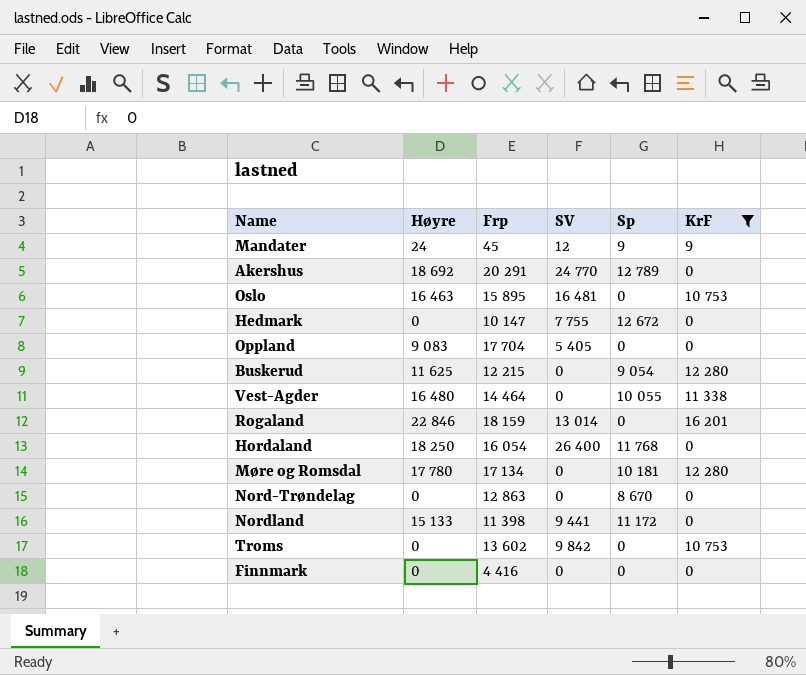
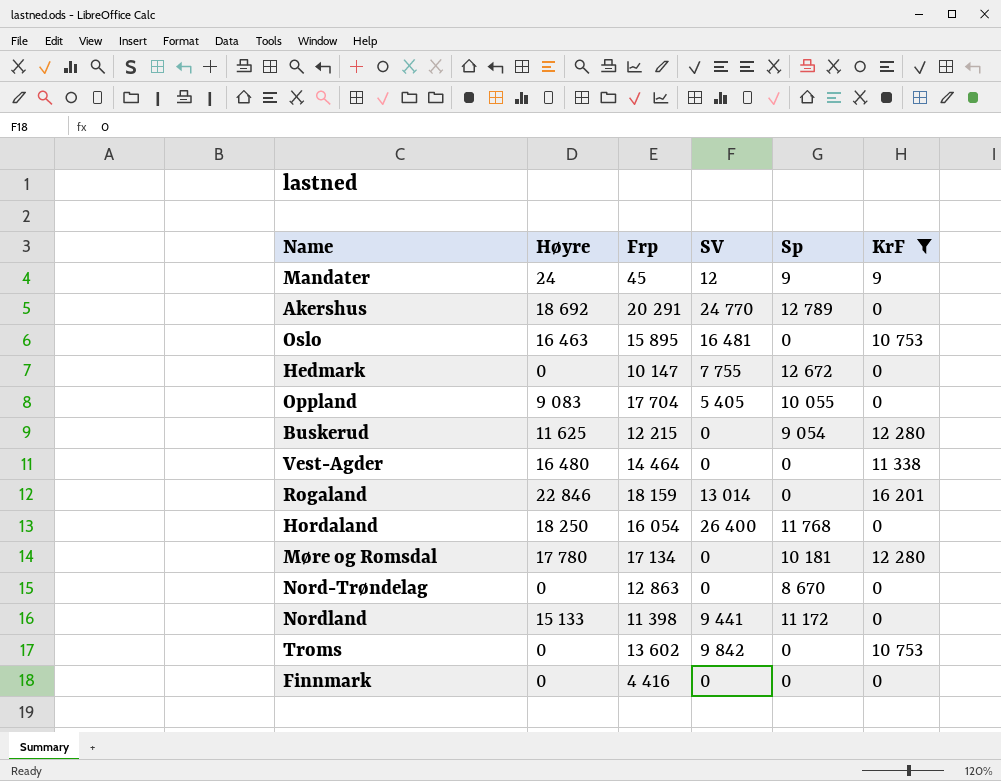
Oppland | Sp: 0 -> 10 055
Vest-Agder | Sp: 10 055 -> 0

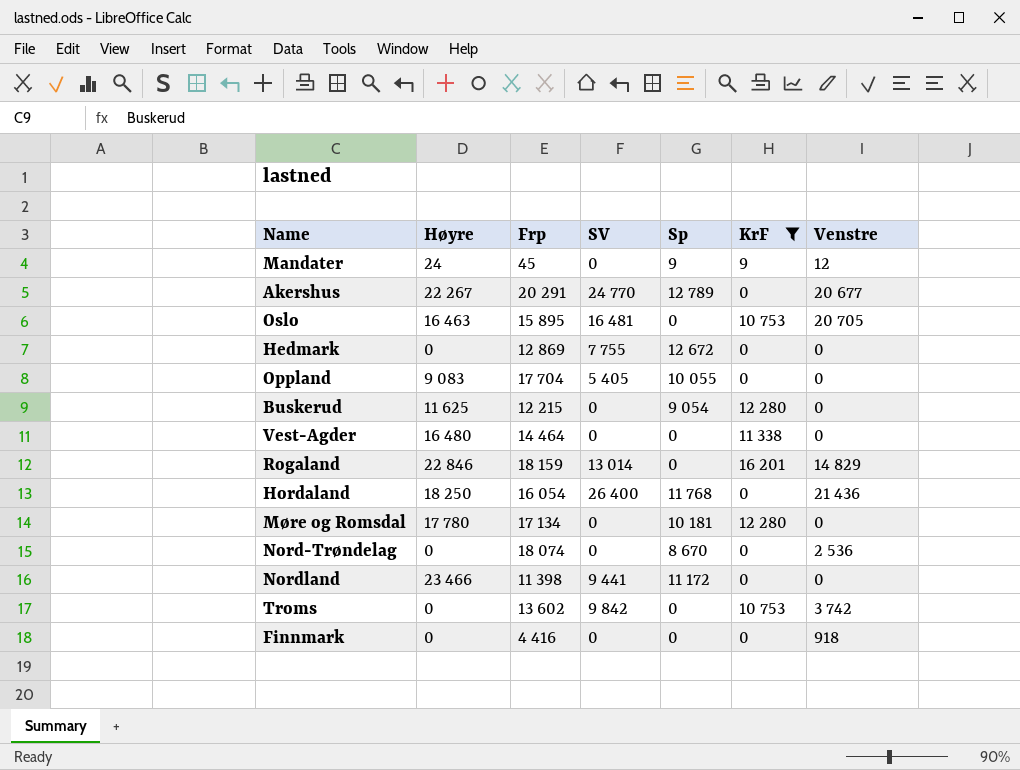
column Venstre | position: none -> 7
Mandater | SV: 12 -> 0
Akershus | Høyre: 18 692 -> 22 267
Hedmark | Frp: 10 147 -> 12 869
Nord-Trøndelag | Frp: 12 863 -> 18 074
Nordland | Høyre: 15 133 -> 23 466

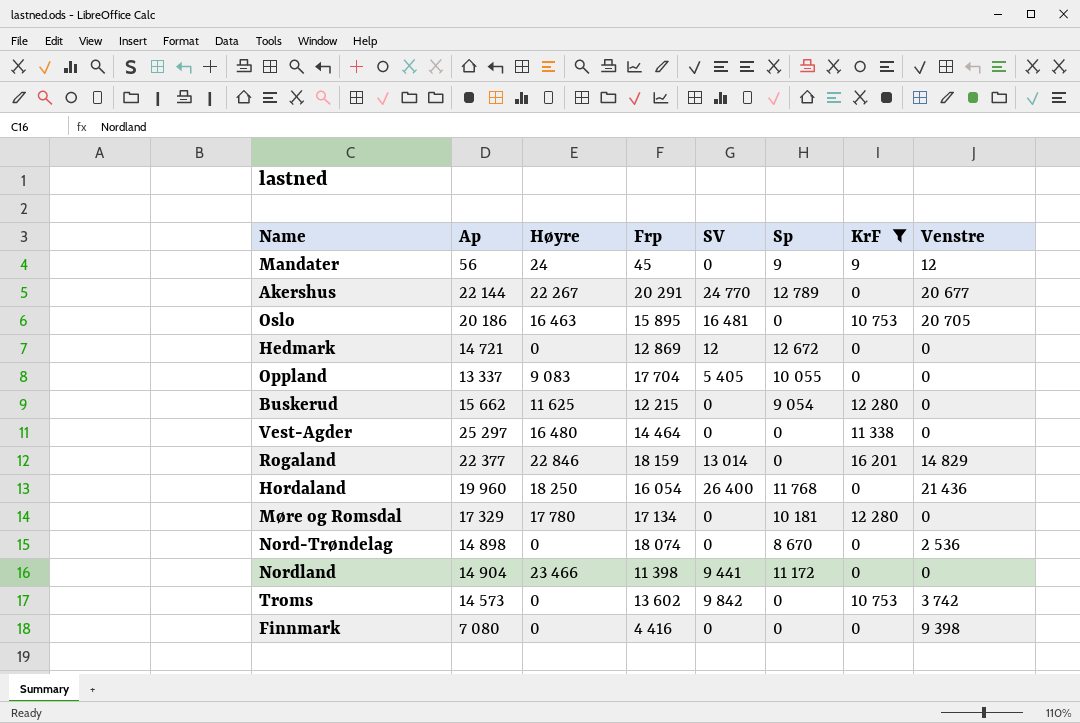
column Ap | position: none -> 2
Hedmark | SV: 7 755 -> 12
Finnmark | Venstre: 918 -> 9 398

